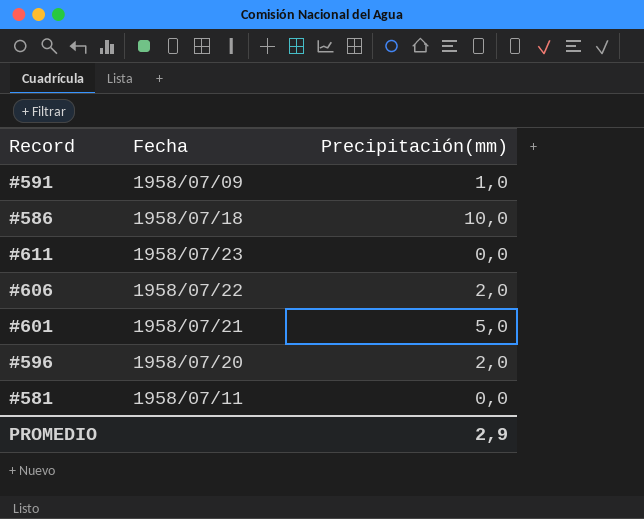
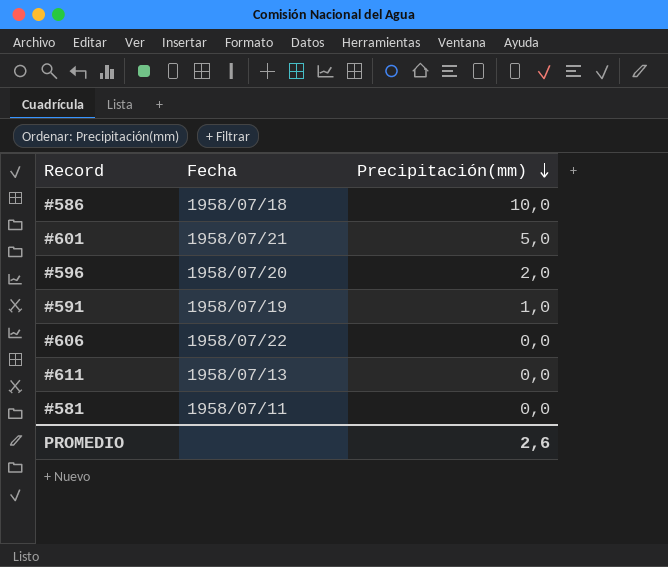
row order: none -> Precipitación(mm) descending
#591 | Fecha: 1958/07/09 -> 1958/07/19
#606 | Precipitación(mm): 2,0 -> 0,0
#611 | Fecha: 1958/07/23 -> 1958/07/13
PROMEDIO | Precipitación(mm): 2,9 -> 2,6

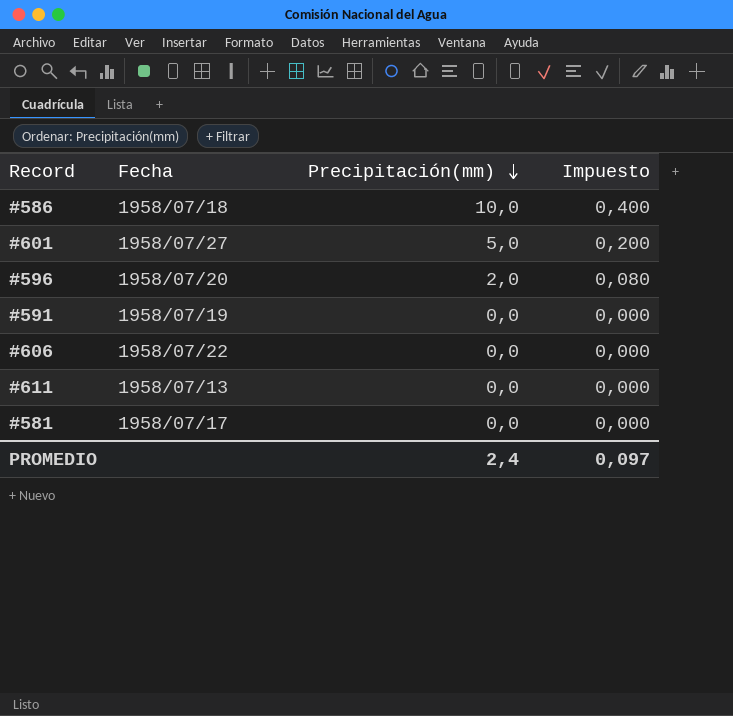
column Impuesto | formula: none -> [Precipitación(mm)] * 0,04
#601 | Fecha: 1958/07/21 -> 1958/07/27
#591 | Precipitación(mm): 1,0 -> 0,0
#581 | Fecha: 1958/07/11 -> 1958/07/17
PROMEDIO | Precipitación(mm): 2,6 -> 2,4

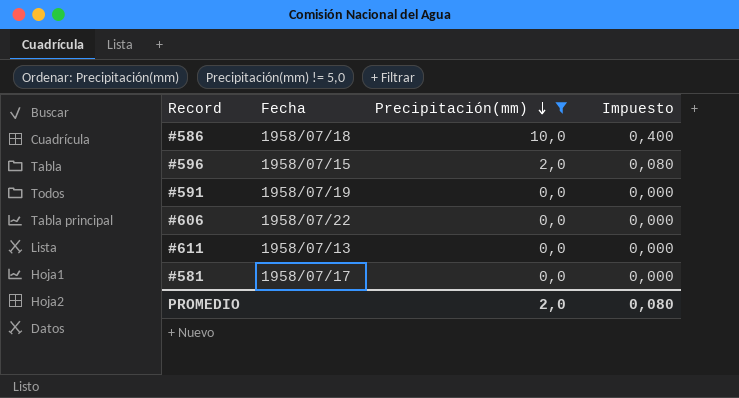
filter: none -> Precipitación(mm) != 5,0
#596 | Fecha: 1958/07/20 -> 1958/07/15
PROMEDIO | Precipitación(mm): 2,4 -> 2,0
PROMEDIO | Impuesto: 0,097 -> 0,080

